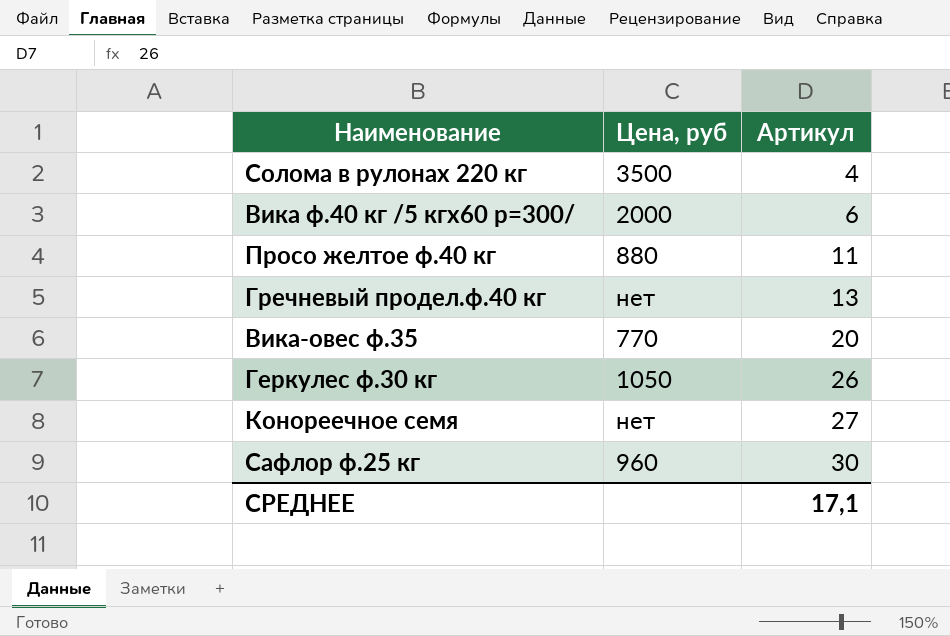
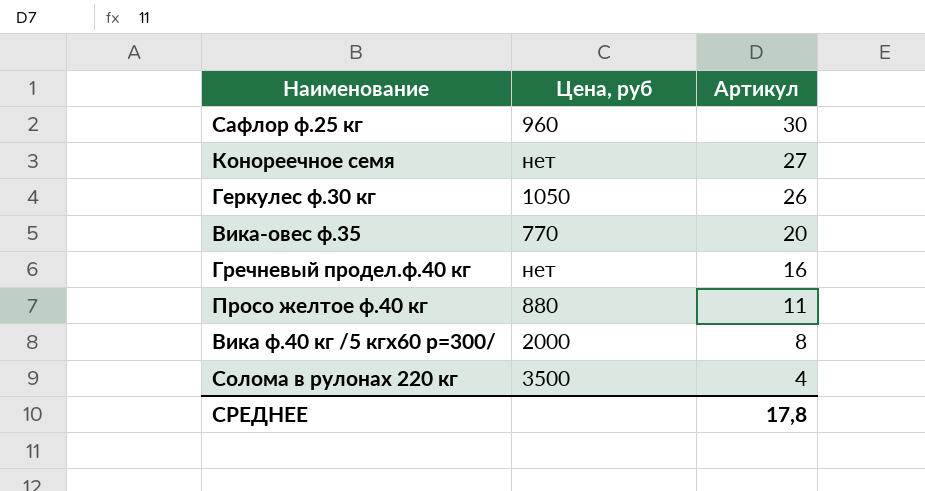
row order: Артикул ascending -> Артикул descending
Гречневый продел.ф.40 кг | Артикул: 13 -> 16
Вика ф.40 кг /5 кгх60 р=300/ | Артикул: 6 -> 8
СРЕДНЕЕ | Артикул: 17,1 -> 17,8

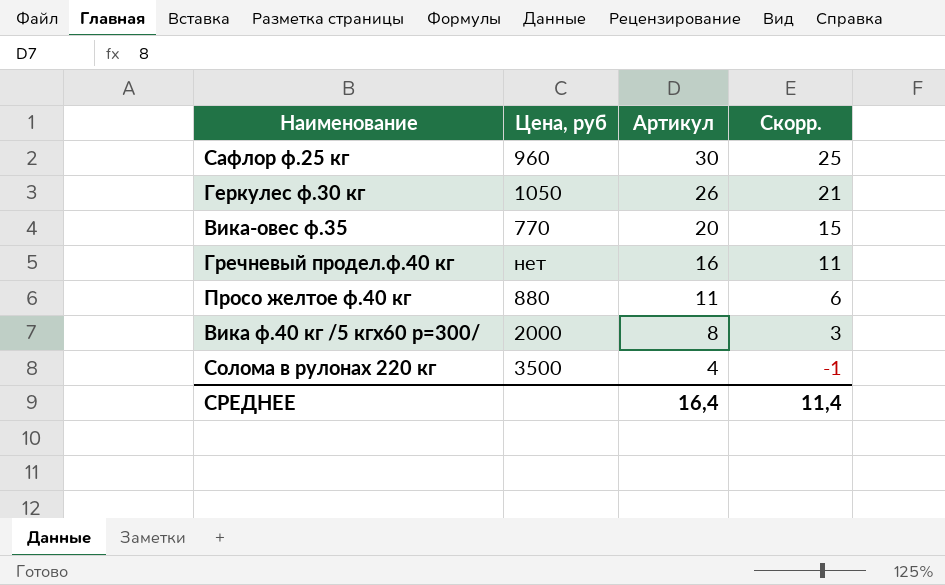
column Скорр. | formula: none -> [Артикул] - 5
row Конореечное семя: нет | 27 -> none
СРЕДНЕЕ | Артикул: 17,8 -> 16,4

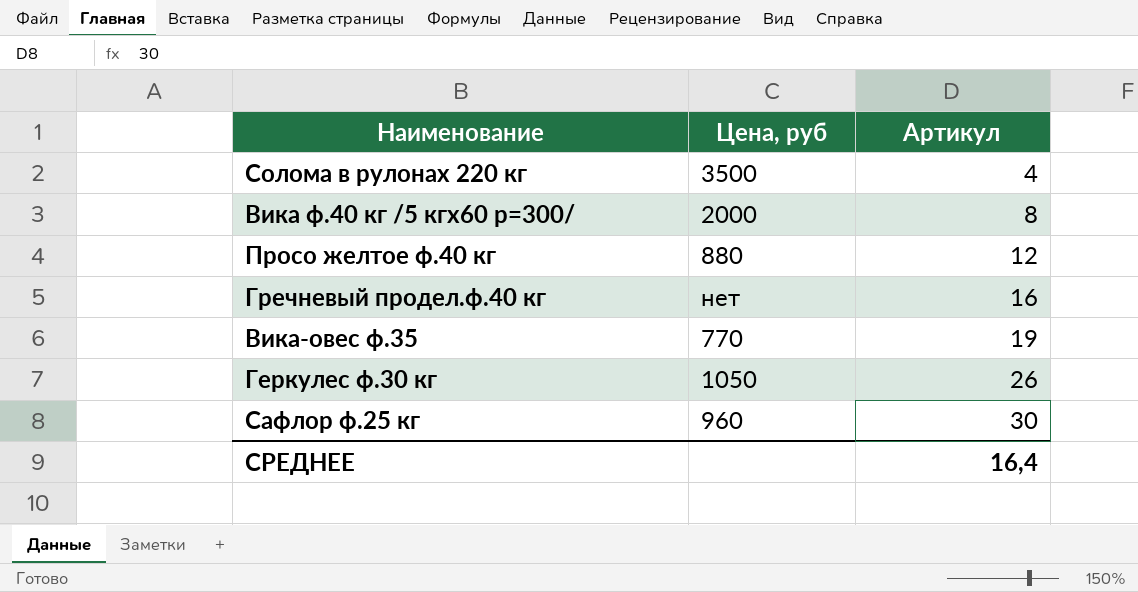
row order: Артикул descending -> Артикул ascending
column Скорр. | formula: [Артикул] - 5 -> none
Просо желтое ф.40 кг | Артикул: 11 -> 12
Вика-овес ф.35 | Артикул: 20 -> 19

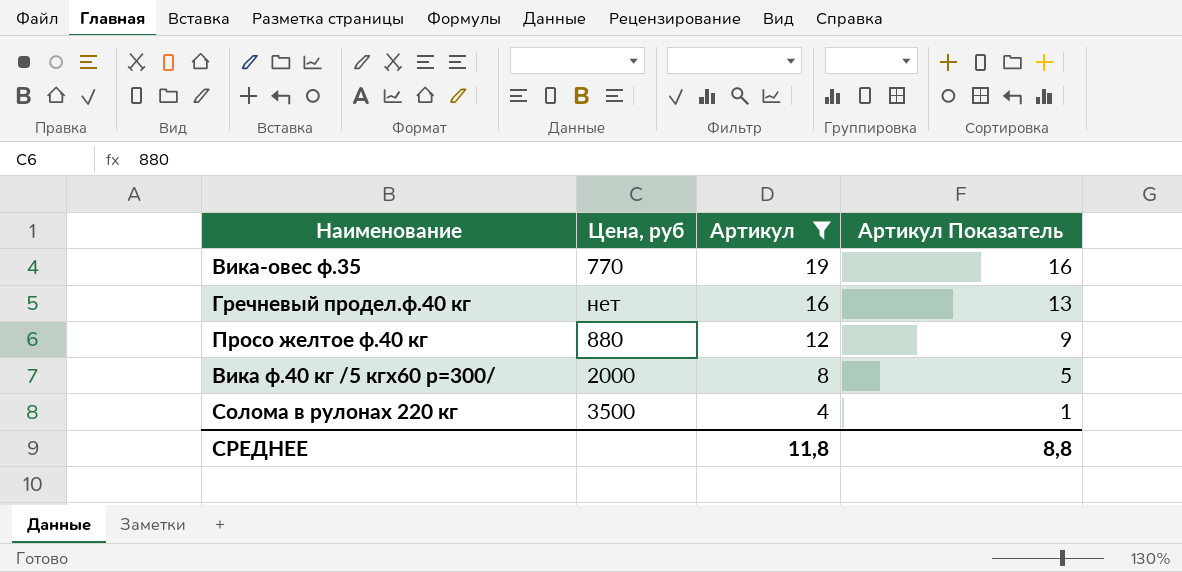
filter: none -> Артикул <= 19
row order: Артикул ascending -> Артикул descending
column Артикул Показатель | formula: none -> [Артикул] - 3
СРЕДНЕЕ | Артикул: 16,4 -> 11,8

